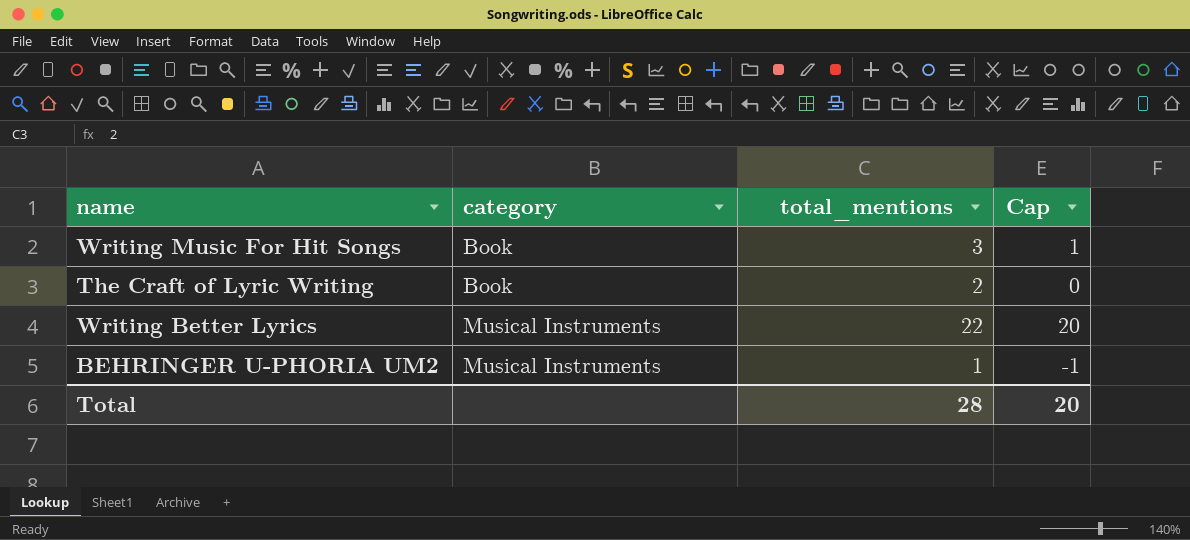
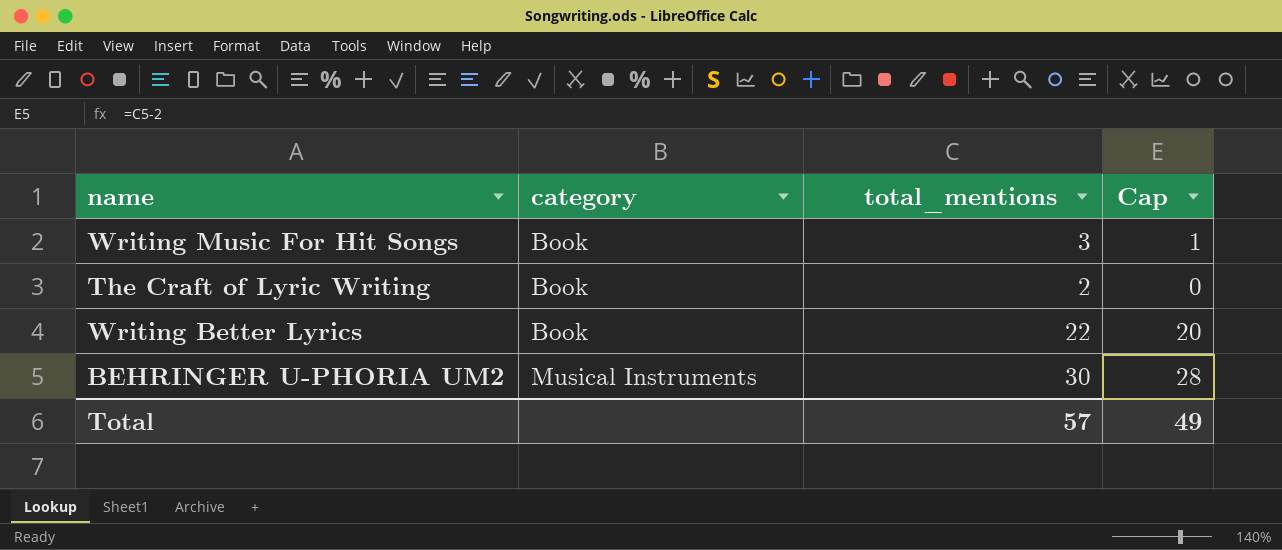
Writing Better Lyrics | category: Musical Instruments -> Book
BEHRINGER U-PHORIA UM2 | total_mentions: 1 -> 30
BEHRINGER U-PHORIA UM2 | Cap: -1 -> 28
Total | total_mentions: 28 -> 57
Total | Cap: 20 -> 49

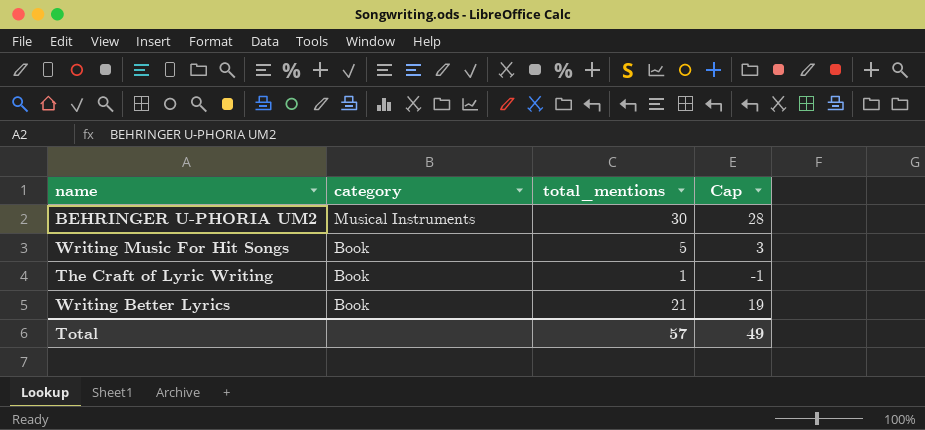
row order: category ascending -> category descending
Writing Music For Hit Songs | total_mentions: 3 -> 5
Writing Music For Hit Songs | Cap: 1 -> 3
The Craft of Lyric Writing | total_mentions: 2 -> 1
The Craft of Lyric Writing | Cap: 0 -> -1
Writing Better Lyrics | total_mentions: 22 -> 21
Writing Better Lyrics | Cap: 20 -> 19

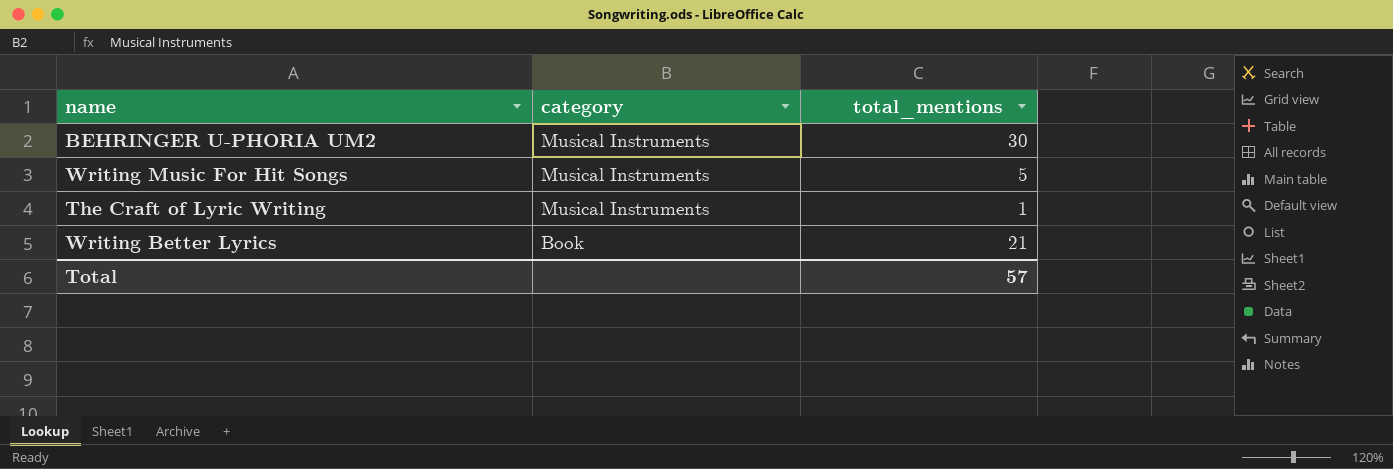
column Cap | formula: [total_mentions] - 2 -> none
Writing Music For Hit Songs | category: Book -> Musical Instruments
The Craft of Lyric Writing | category: Book -> Musical Instruments

